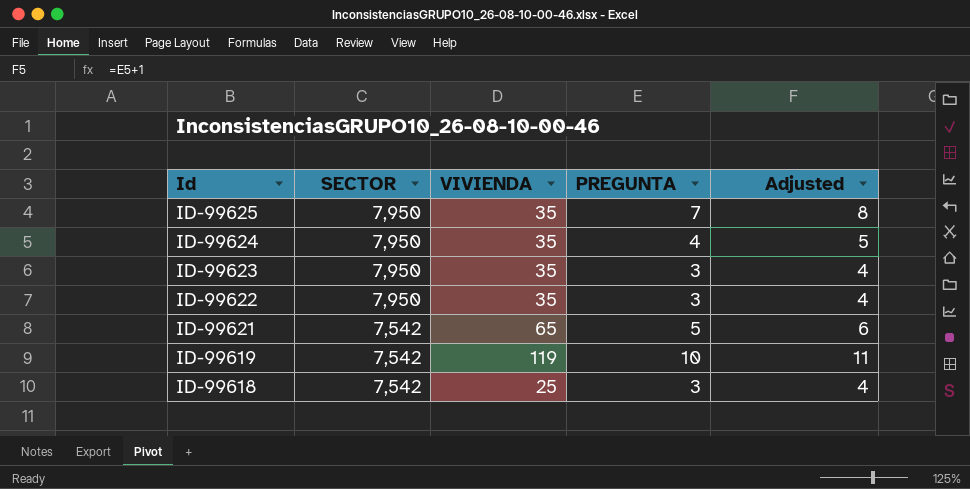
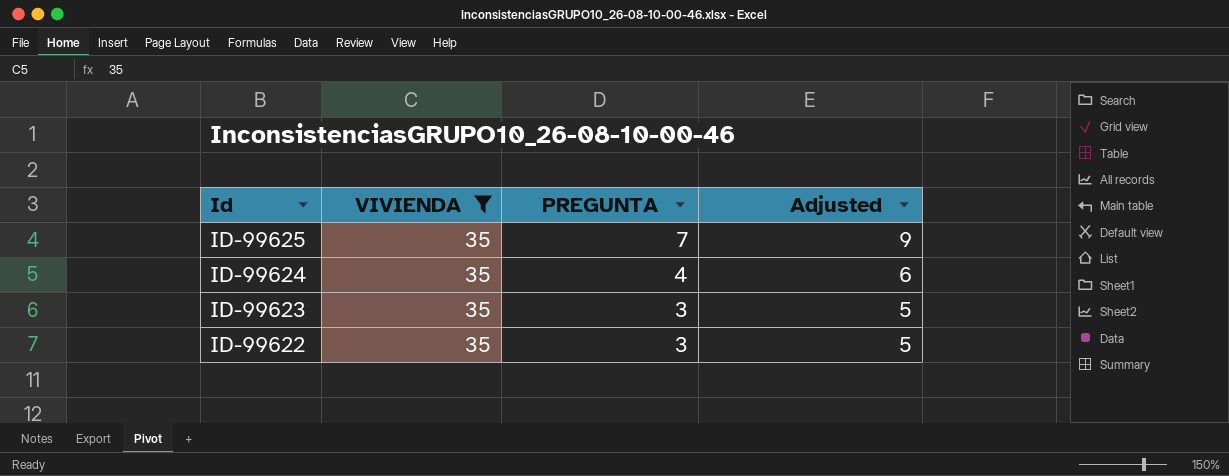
filter: none -> VIVIENDA = 35
column SECTOR | position: 2 -> none
column Adjusted | formula: [PREGUNTA] + 1 -> [PREGUNTA] + 2

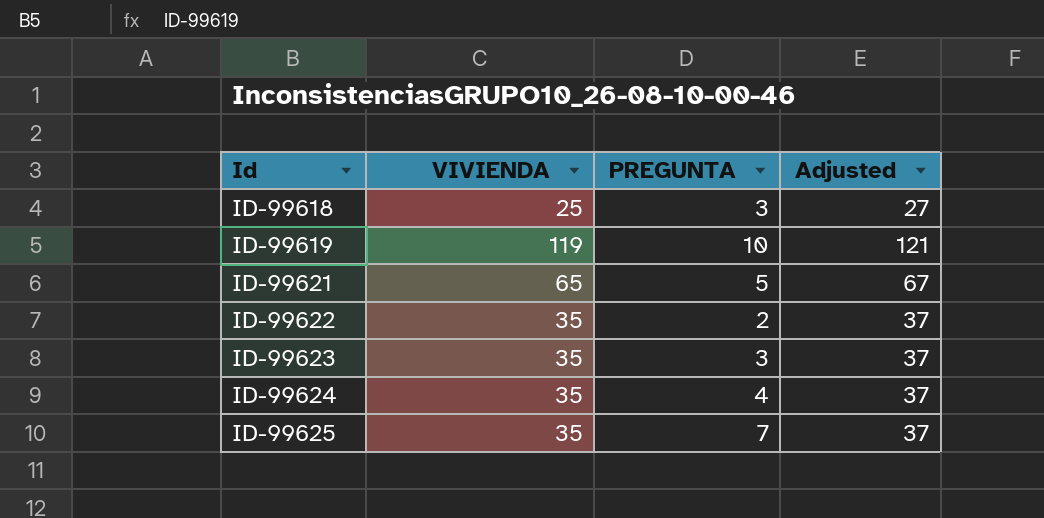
filter: VIVIENDA = 35 -> none
row order: Id descending -> Id ascending
column Adjusted | formula: [PREGUNTA] + 2 -> [VIVIENDA] + 2
ID-99622 | PREGUNTA: 3 -> 2

